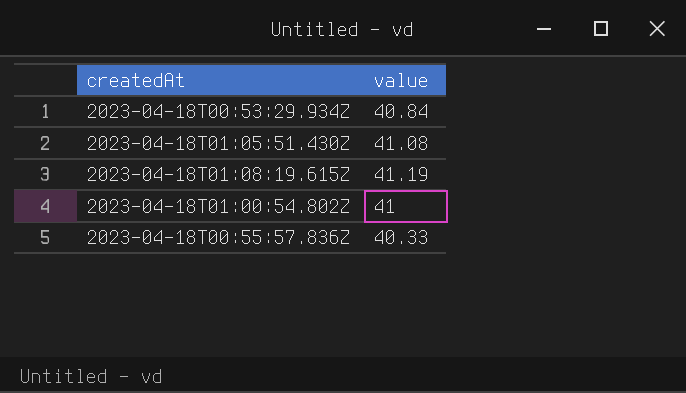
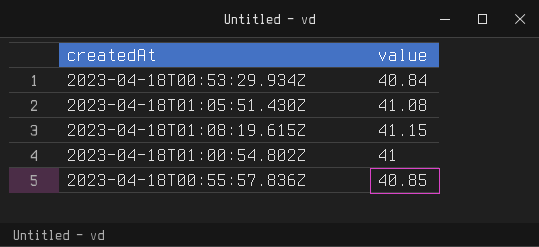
2023-04-18T01:08:19.615Z | value: 41.19 -> 41.15
2023-04-18T00:55:57.836Z | value: 40.33 -> 40.85

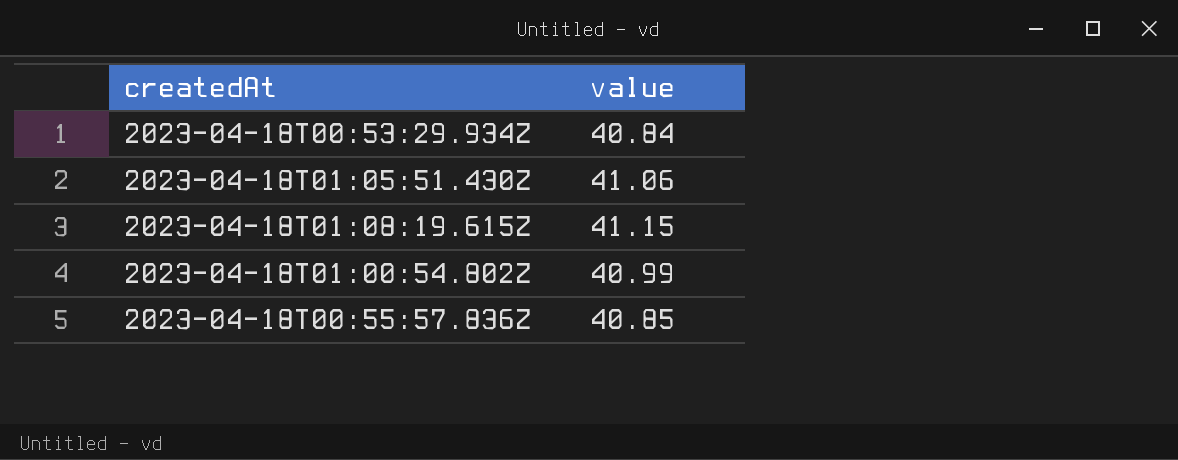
2023-04-18T01:05:51.430Z | value: 41.08 -> 41.06
2023-04-18T01:00:54.802Z | value: 41 -> 40.99

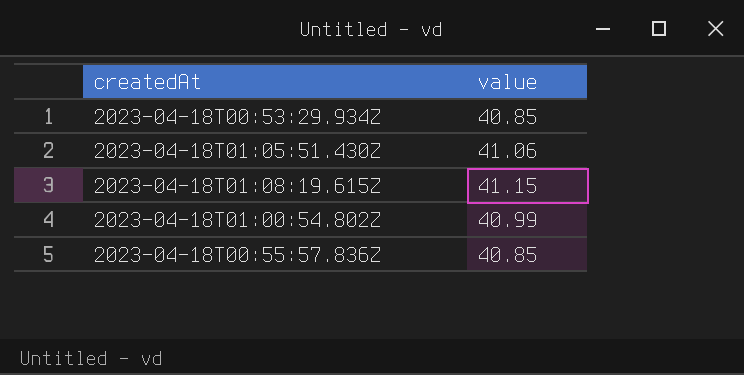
2023-04-18T00:53:29.934Z | value: 40.84 -> 40.85

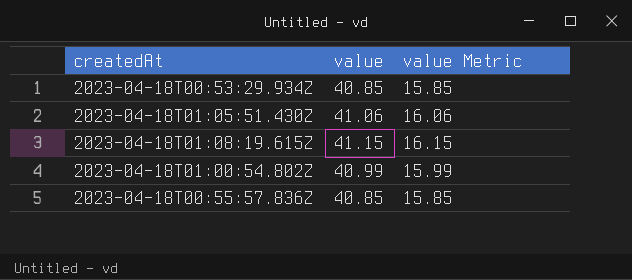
column value Metric | formula: none -> [value] - 25

